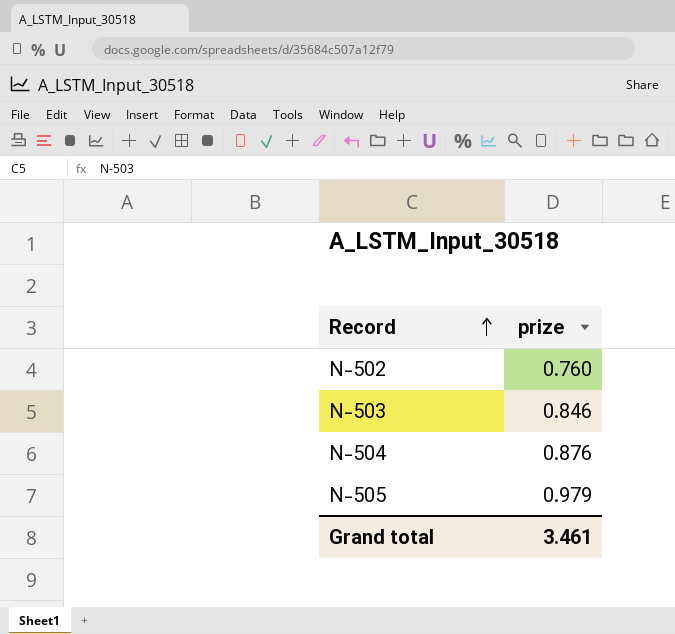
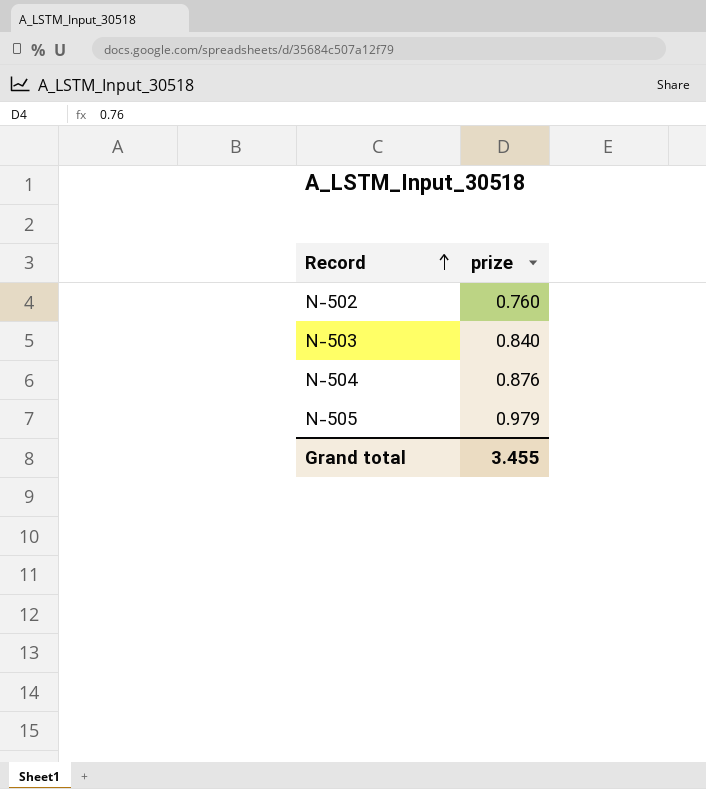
N-503 | prize: 0.846 -> 0.840
Grand total | prize: 3.461 -> 3.455

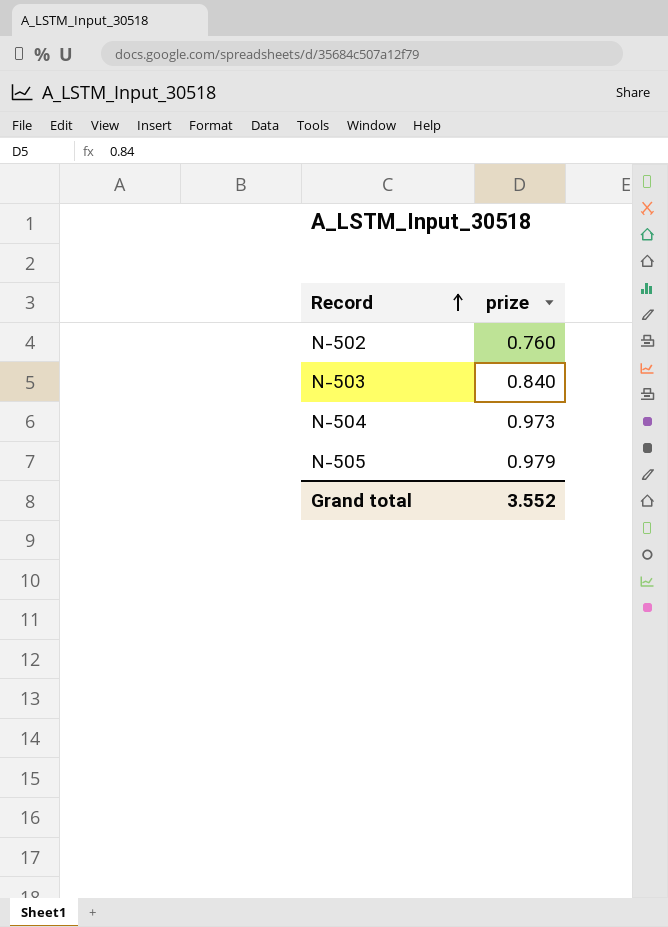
N-504 | prize: 0.876 -> 0.973
Grand total | prize: 3.455 -> 3.552

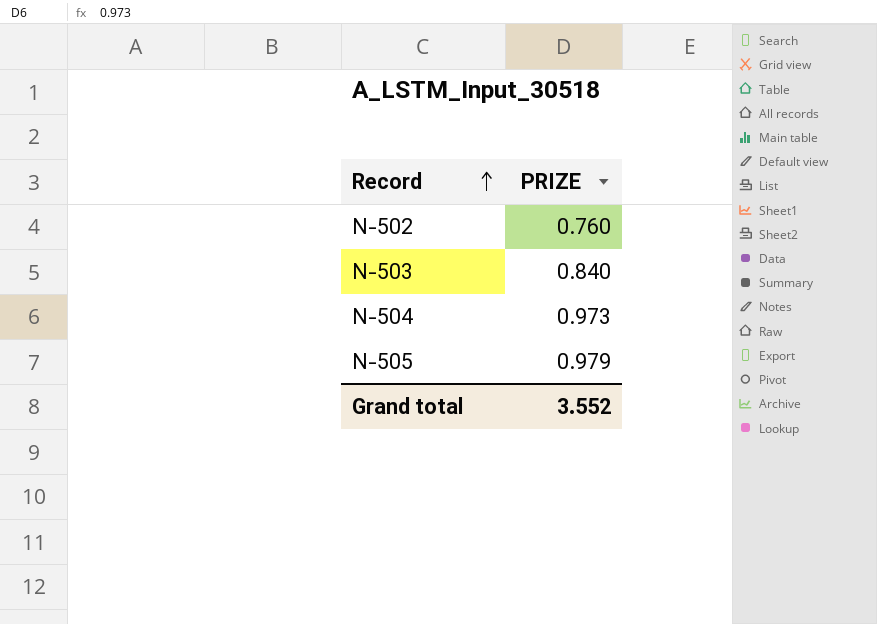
column name: prize -> PRIZE

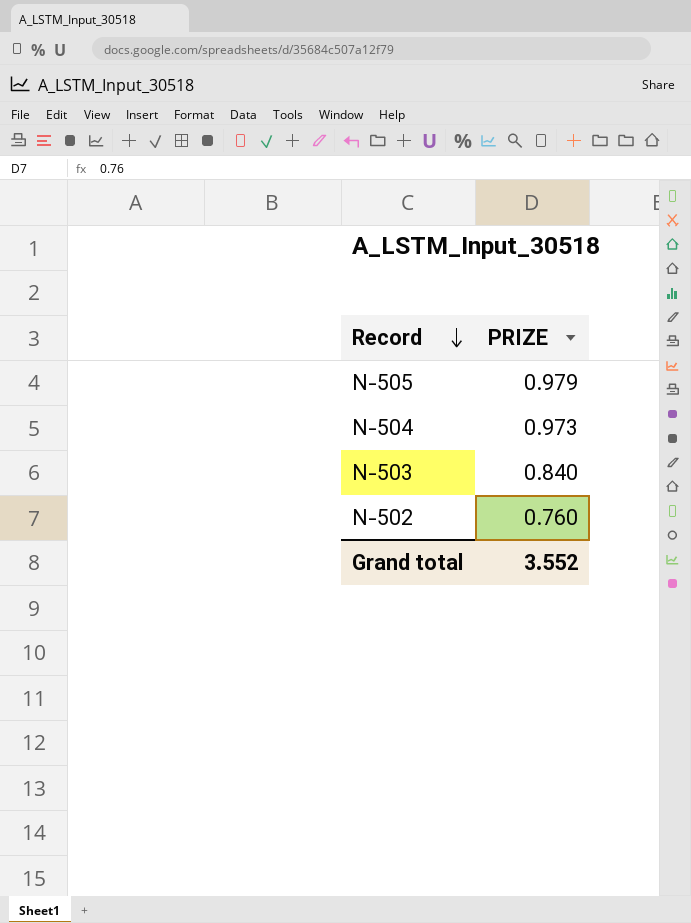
row order: Record ascending -> Record descending

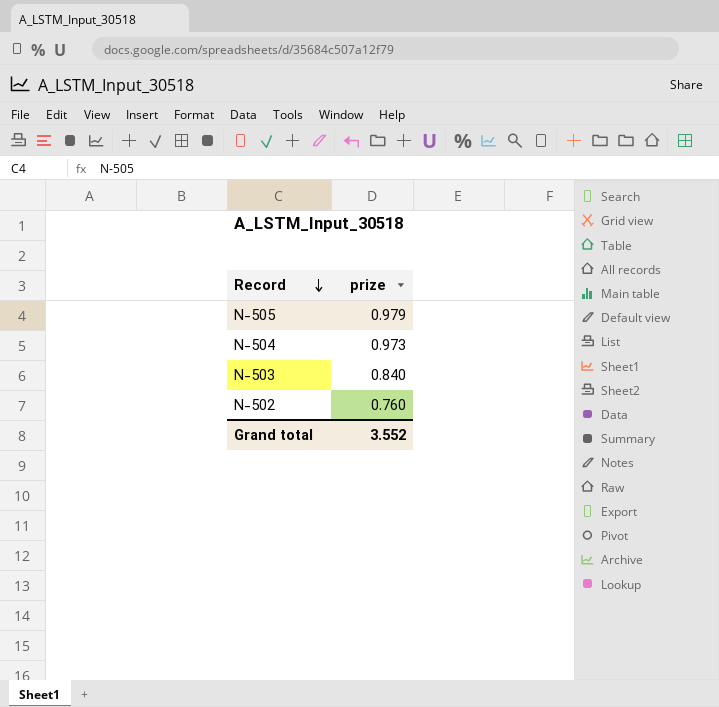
column name: PRIZE -> prize

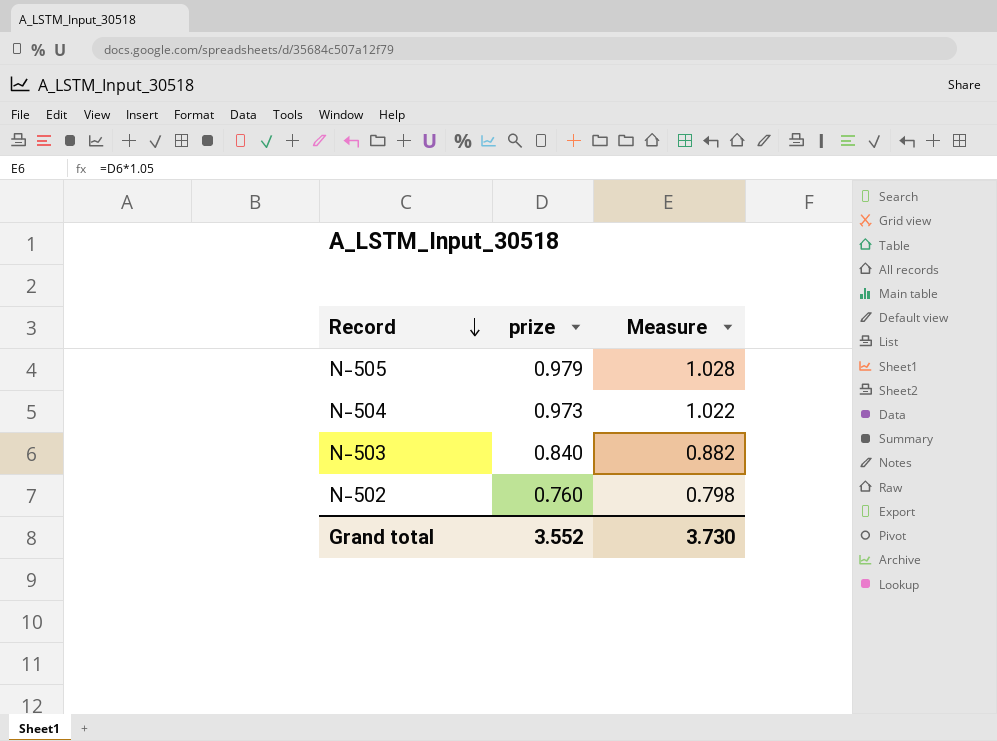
column Measure | formula: none -> [prize] * 1.05

